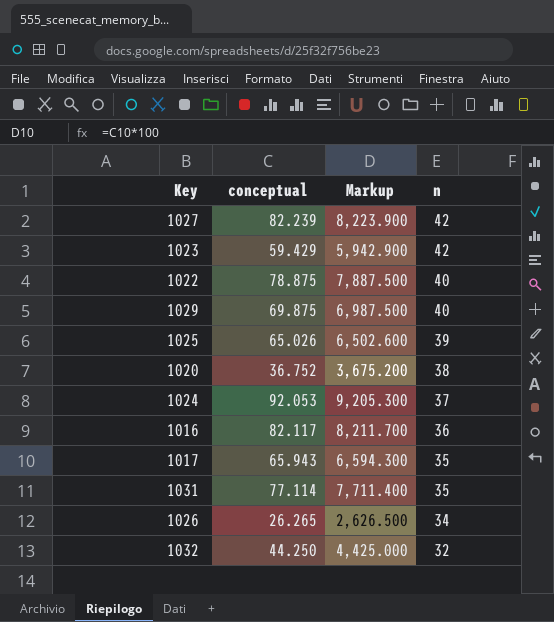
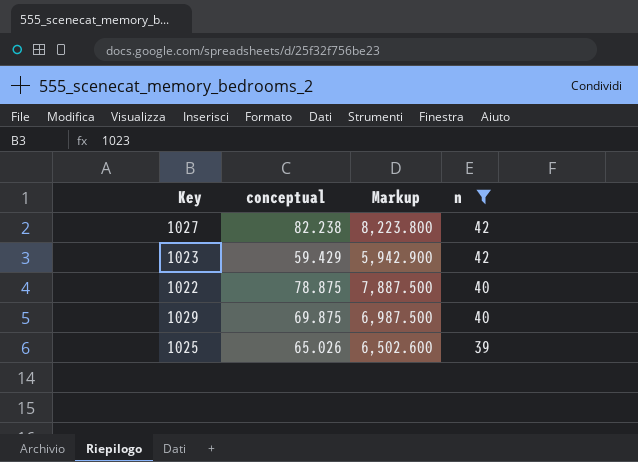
filter: none -> n >= 39
1027 | conceptual: 82.239 -> 82.238
1027 | Markup: 8,223.900 -> 8,223.800

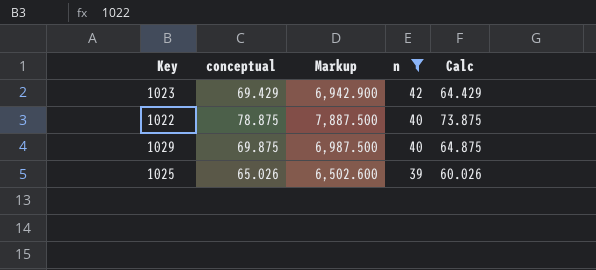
column Calc | formula: none -> [conceptual] - 5
row 1027: 82.238 | 8,223.800 | 42 -> none
1023 | conceptual: 59.429 -> 69.429
1023 | Markup: 5,942.900 -> 6,942.900

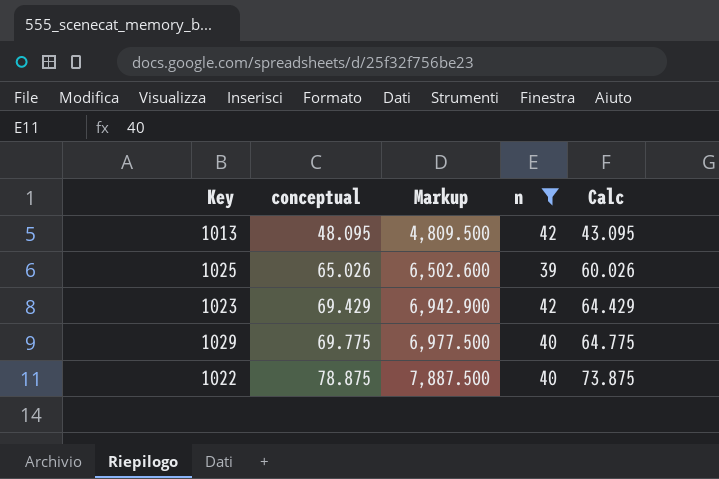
row order: n descending -> conceptual ascending
row 1013: none -> 48.095 | 4,809.500 | 42 | 43.095
1029 | conceptual: 69.875 -> 69.775
1029 | Markup: 6,987.500 -> 6,977.500
1029 | Calc: 64.875 -> 64.775

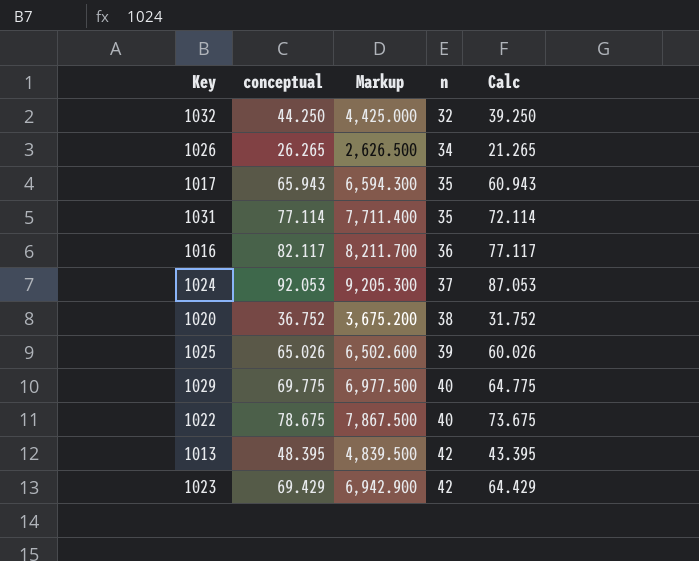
filter: n >= 39 -> none
row order: conceptual ascending -> n ascending
1022 | conceptual: 78.875 -> 78.675
1022 | Markup: 7,887.500 -> 7,867.500
1022 | Calc: 73.875 -> 73.675
1013 | conceptual: 48.095 -> 48.395
1013 | Markup: 4,809.500 -> 4,839.500
1013 | Calc: 43.095 -> 43.395

